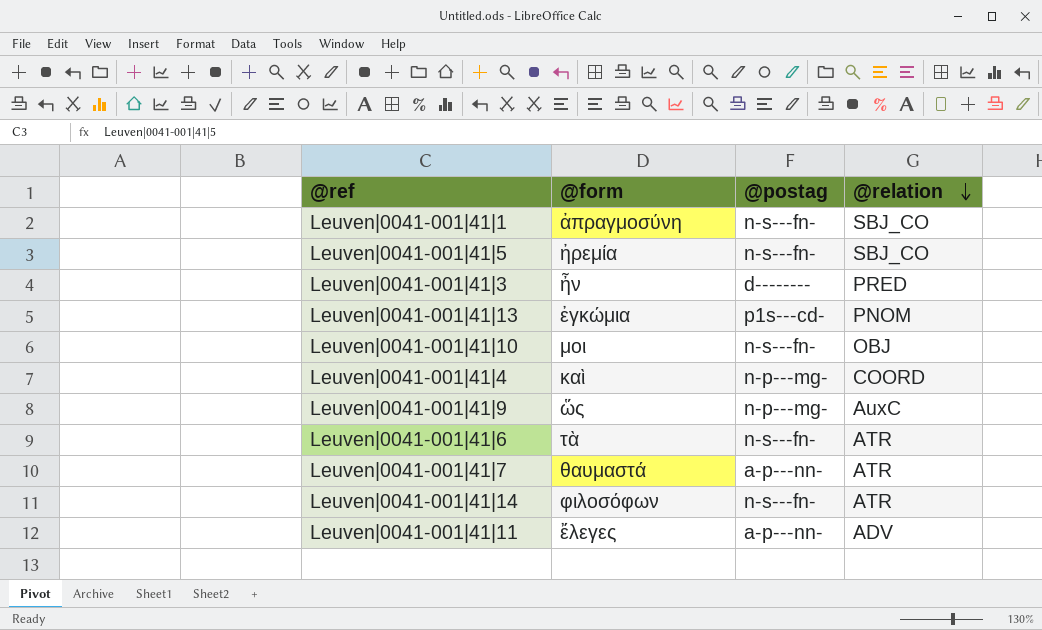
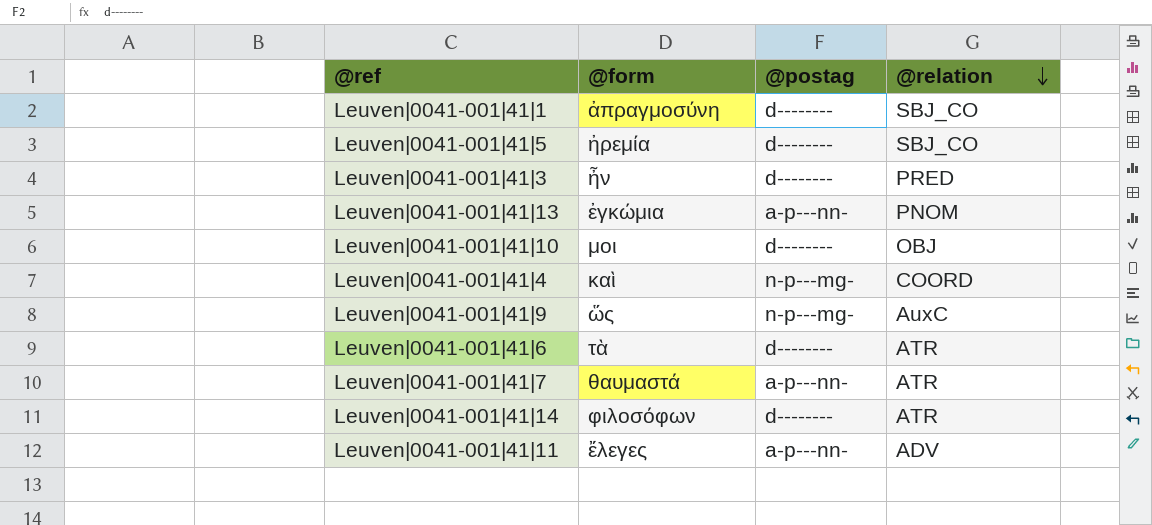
Leuven|0041-001|41|1 | @postag: n-s---fn- -> d--------
Leuven|0041-001|41|5 | @postag: n-s---fn- -> d--------
Leuven|0041-001|41|13 | @postag: p1s---cd- -> a-p---nn-
Leuven|0041-001|41|10 | @postag: n-s---fn- -> d--------
Leuven|0041-001|41|6 | @postag: n-s---fn- -> d--------
Leuven|0041-001|41|14 | @postag: n-s---fn- -> d--------

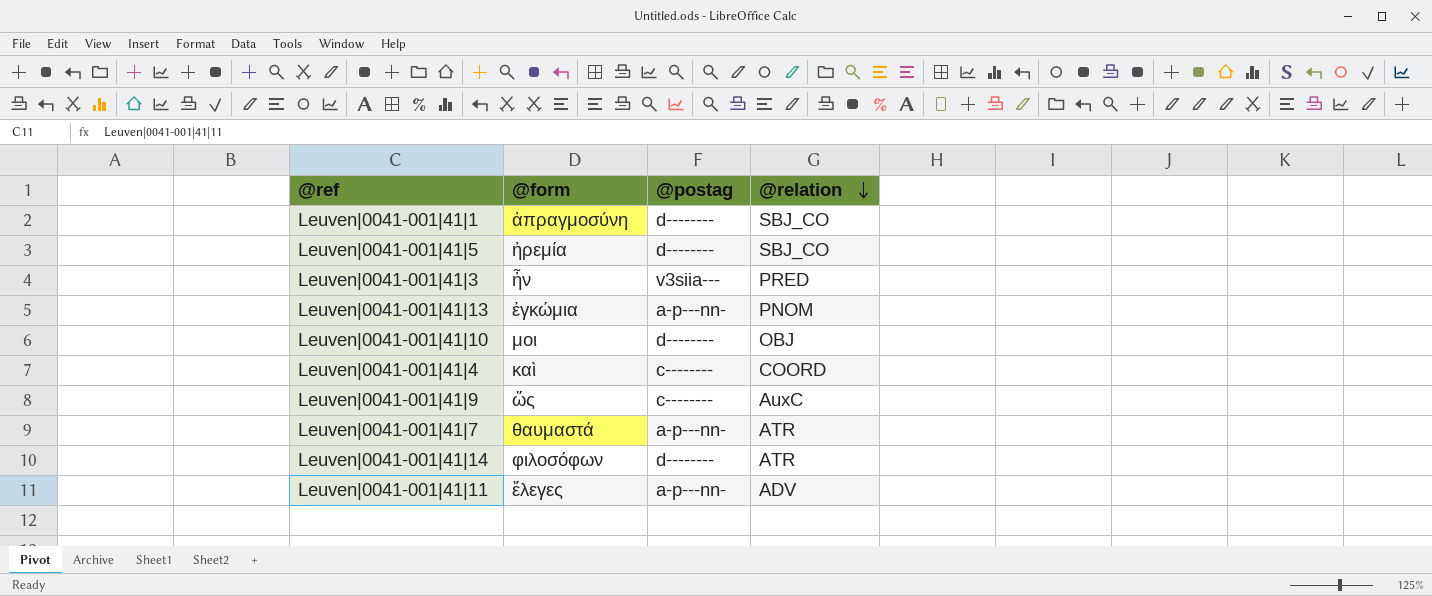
row Leuven|0041-001|41|6: τὰ | d-------- | ATR -> none
Leuven|0041-001|41|3 | @postag: d-------- -> v3siia---
Leuven|0041-001|41|4 | @postag: n-p---mg- -> c--------
Leuven|0041-001|41|9 | @postag: n-p---mg- -> c--------

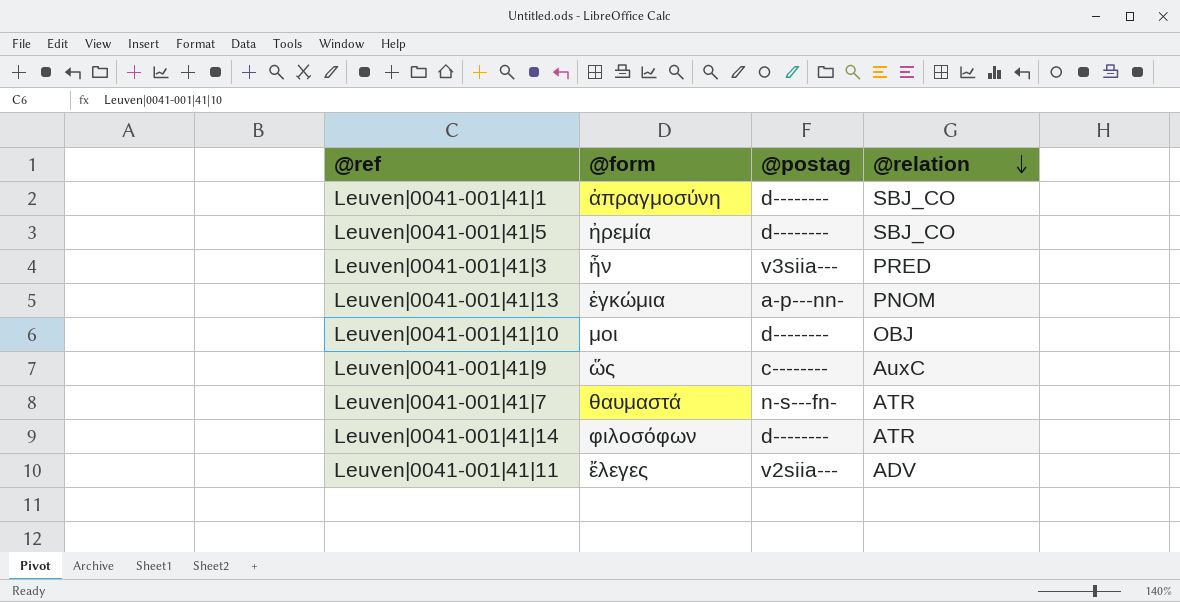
row Leuven|0041-001|41|4: καὶ | c-------- | COORD -> none
Leuven|0041-001|41|7 | @postag: a-p---nn- -> n-s---fn-
Leuven|0041-001|41|11 | @postag: a-p---nn- -> v2siia---

